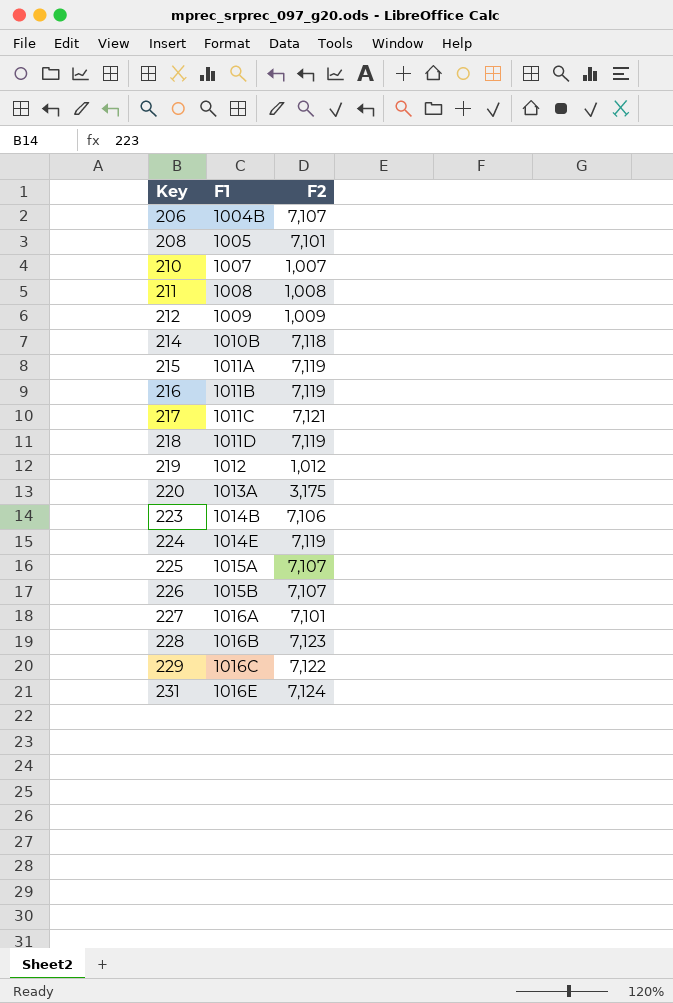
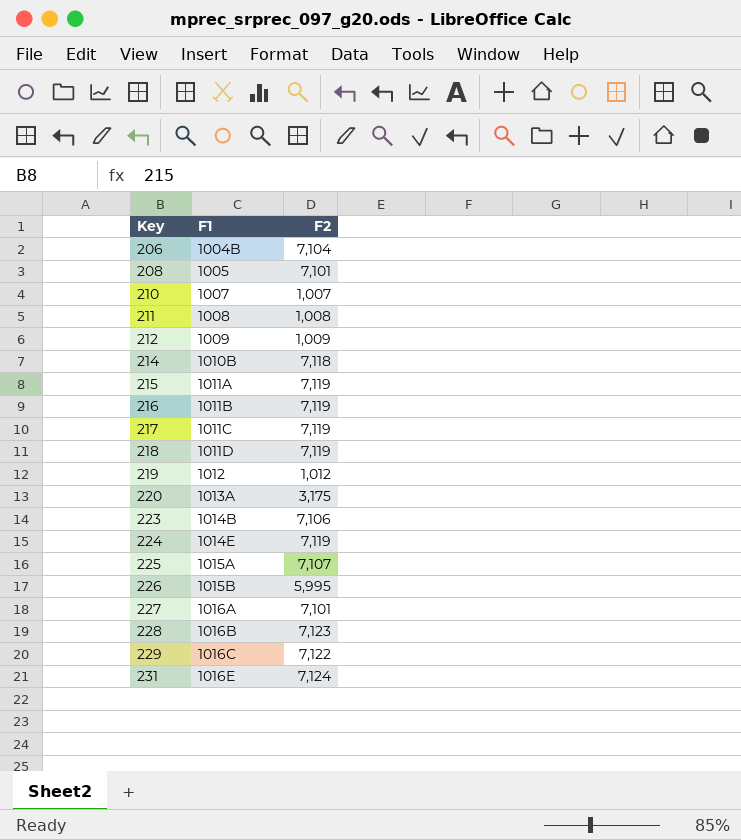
206 | F2: 7,107 -> 7,104
217 | F2: 7,121 -> 7,119
226 | F2: 7,107 -> 5,995

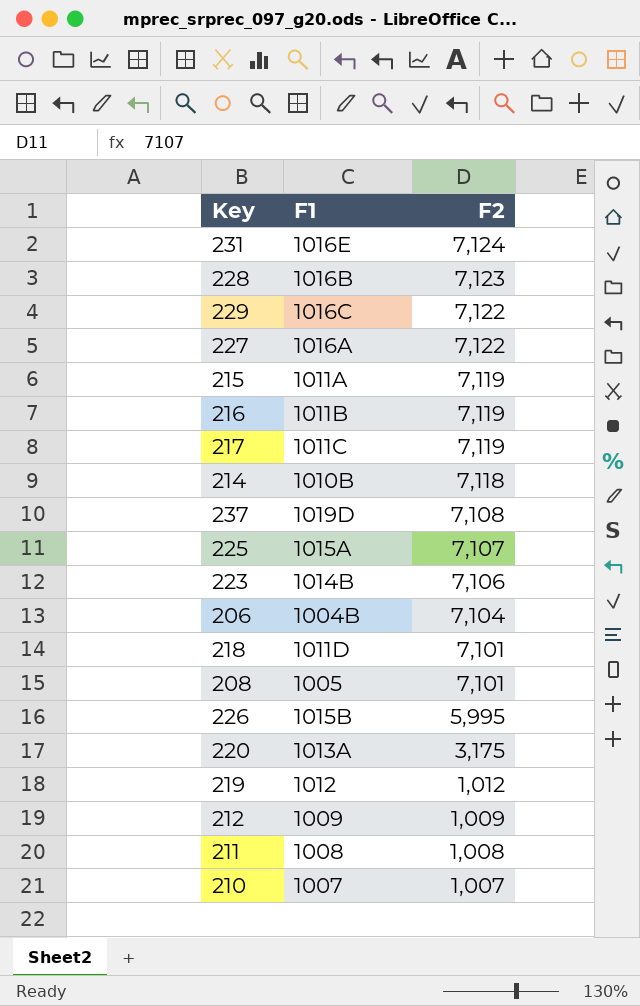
row order: Key ascending -> F2 descending
row 224: 1014E | 7,119 -> none
227 | F2: 7,101 -> 7,122
row 237: none -> 1019D | 7,108
218 | F2: 7,119 -> 7,101

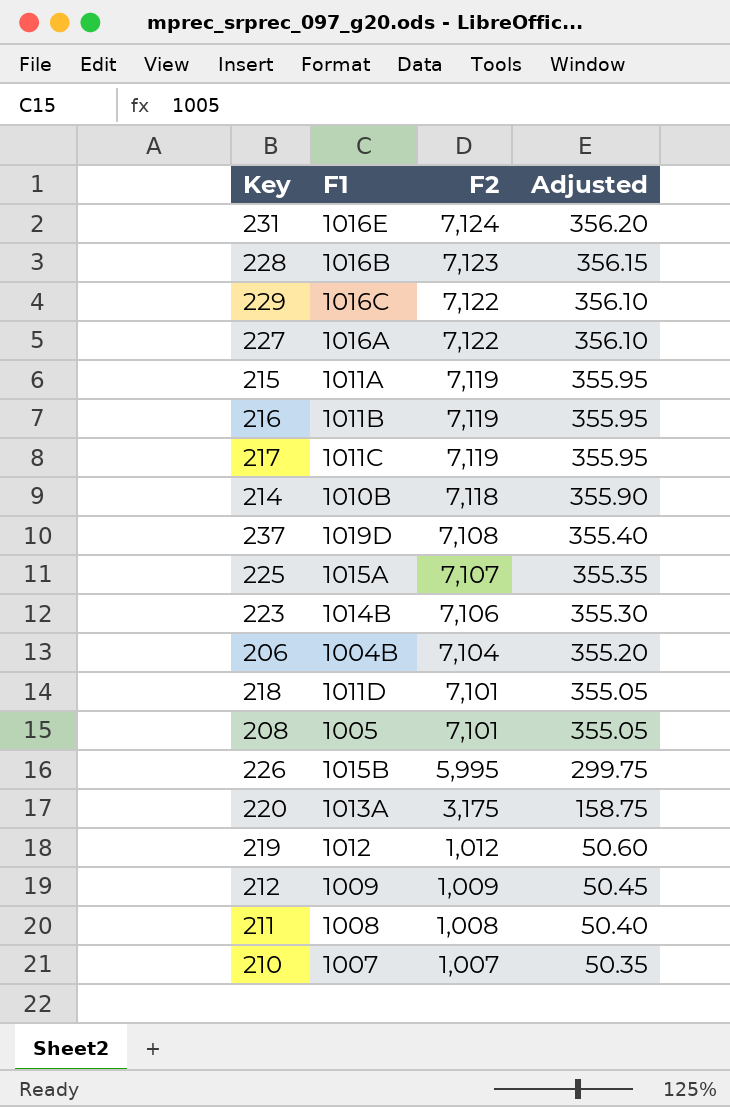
column Adjusted | formula: none -> [F2] * 0.05

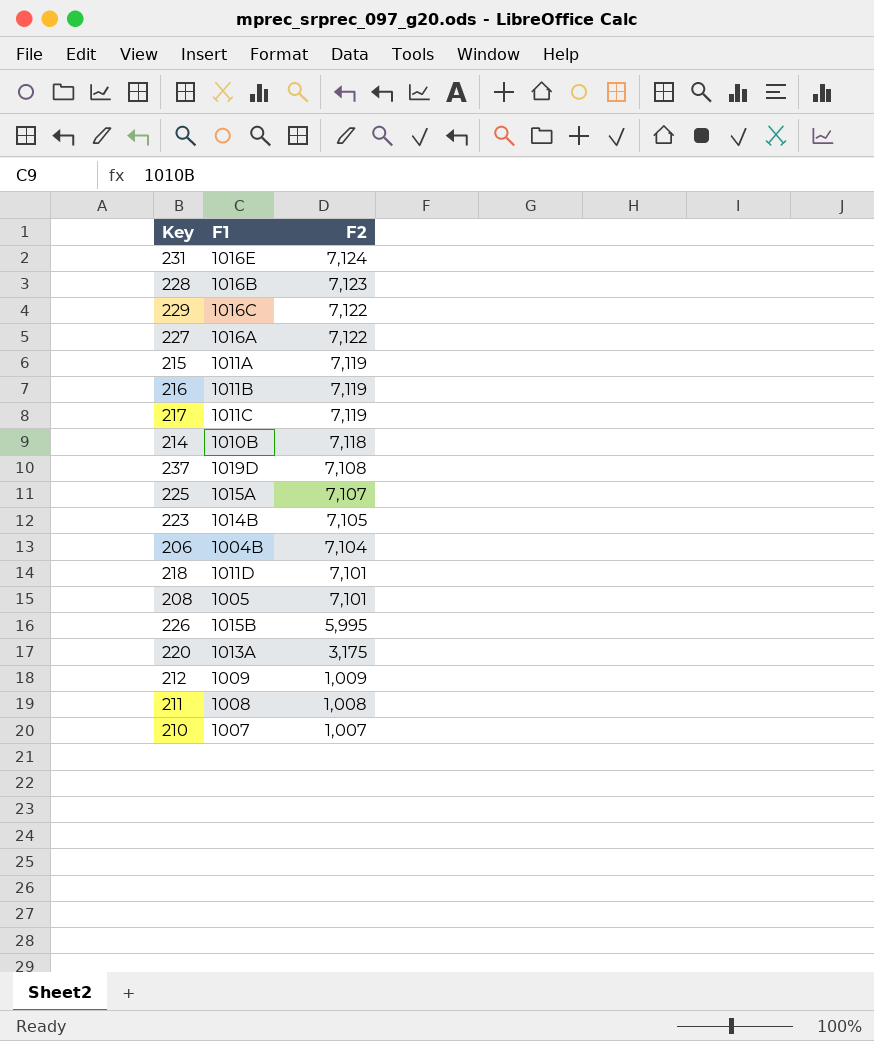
column Adjusted | formula: [F2] * 0.05 -> none
row 219: 1012 | 1,012 | 50.60 -> none
223 | F2: 7,106 -> 7,105

